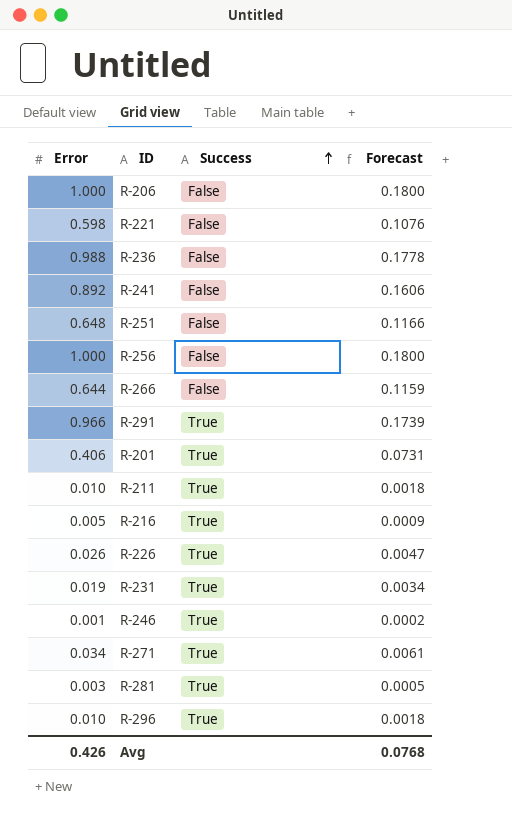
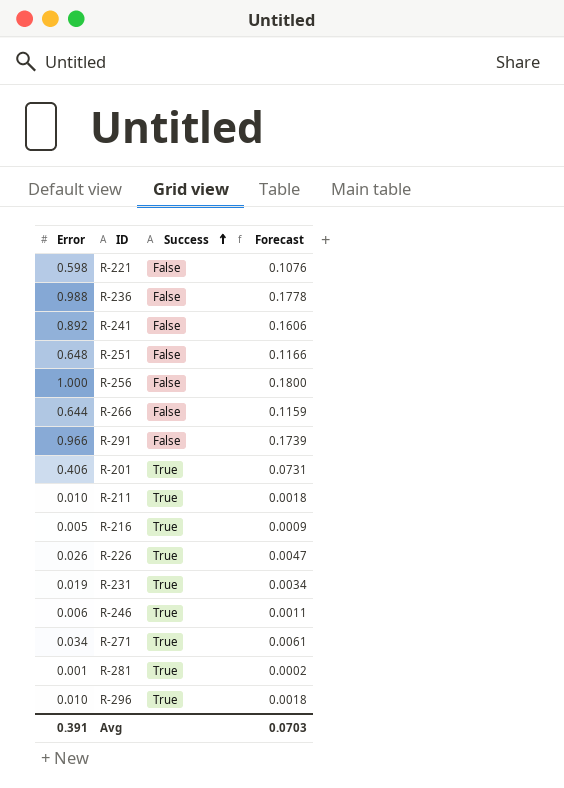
row R-206: 1.000 | False | 0.1800 -> none
R-291 | Success: True -> False
R-246 | Error: 0.001 -> 0.006
R-246 | Forecast: 0.0002 -> 0.0011
R-281 | Error: 0.003 -> 0.001
R-281 | Forecast: 0.0005 -> 0.0002
Avg | Error: 0.426 -> 0.391
Avg | Forecast: 0.0768 -> 0.0703

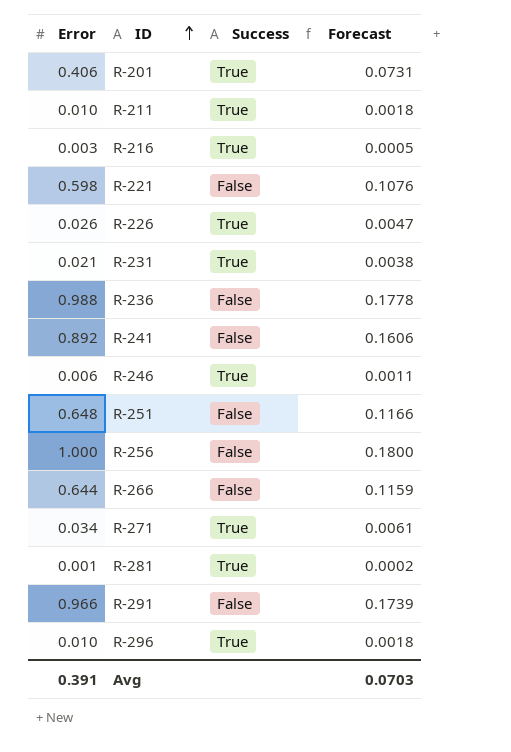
row order: Success ascending -> ID ascending
R-216 | Error: 0.005 -> 0.003
R-216 | Forecast: 0.0009 -> 0.0005
R-231 | Error: 0.019 -> 0.021
R-231 | Forecast: 0.0034 -> 0.0038

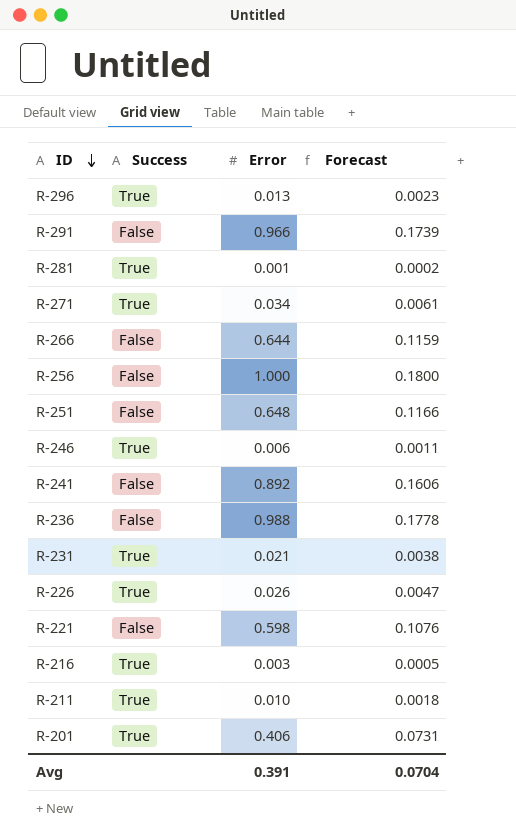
row order: ID ascending -> ID descending
column Error | position: 1 -> 3
R-296 | Error: 0.010 -> 0.013
R-296 | Forecast: 0.0018 -> 0.0023
Avg | Forecast: 0.0703 -> 0.0704

